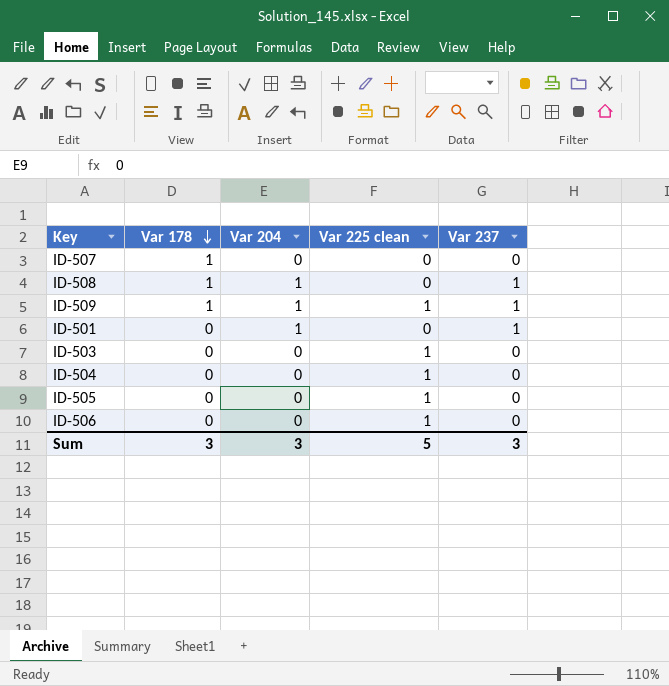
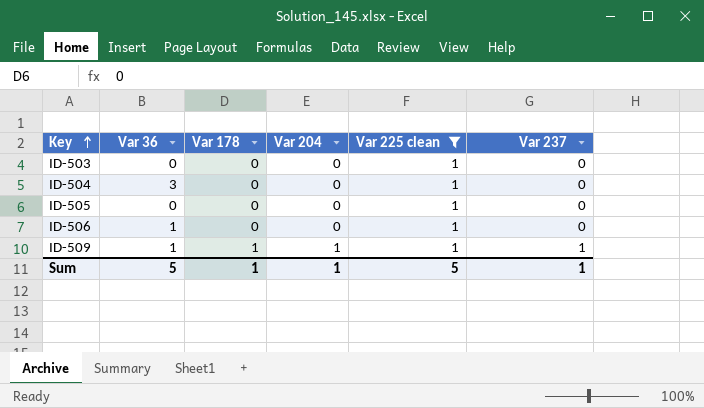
filter: none -> Var 225 clean = 1
row order: Var 178 descending -> Key ascending
column Var 36 | position: none -> 2
Sum | Var 178: 3 -> 1
Sum | Var 204: 3 -> 1
Sum | Var 237: 3 -> 1

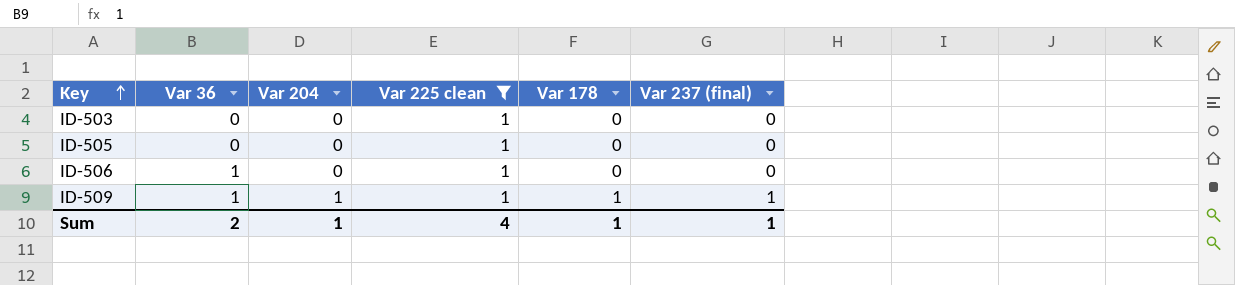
column Var 178 | position: 3 -> 5
column name: Var 237 -> Var 237 (final)
row ID-504: 3 | 0 | 0 | 1 | 0 -> none
Sum | Var 36: 5 -> 2
Sum | Var 225 clean: 5 -> 4

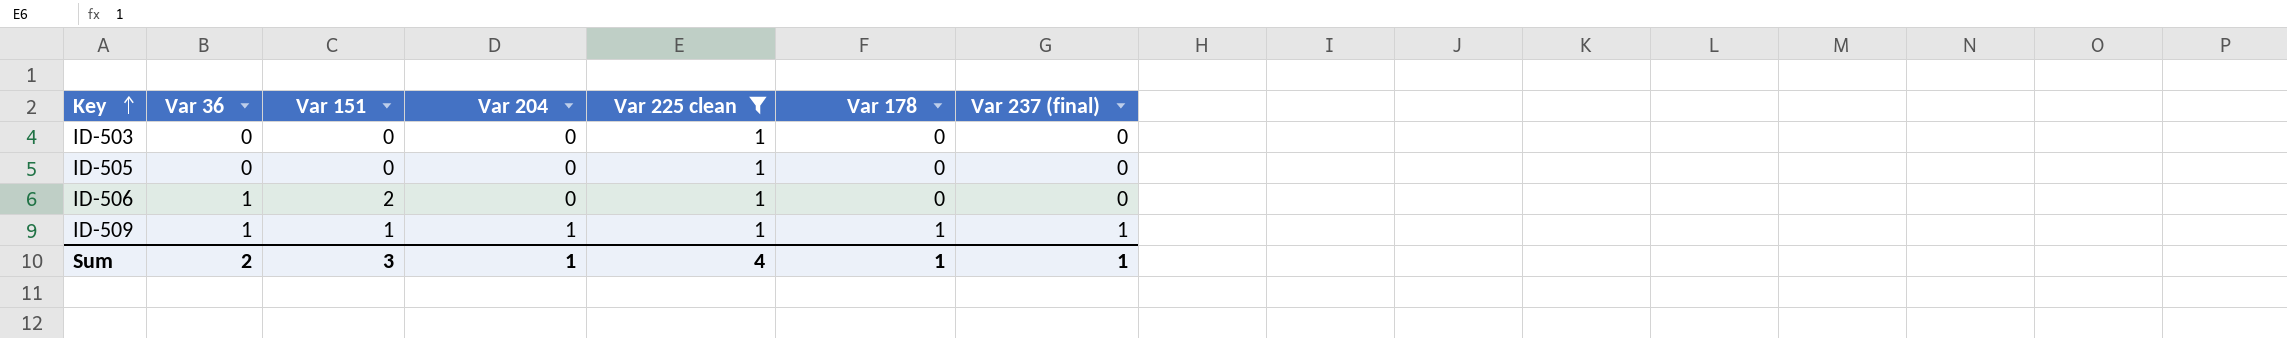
column Var 151 | position: none -> 3

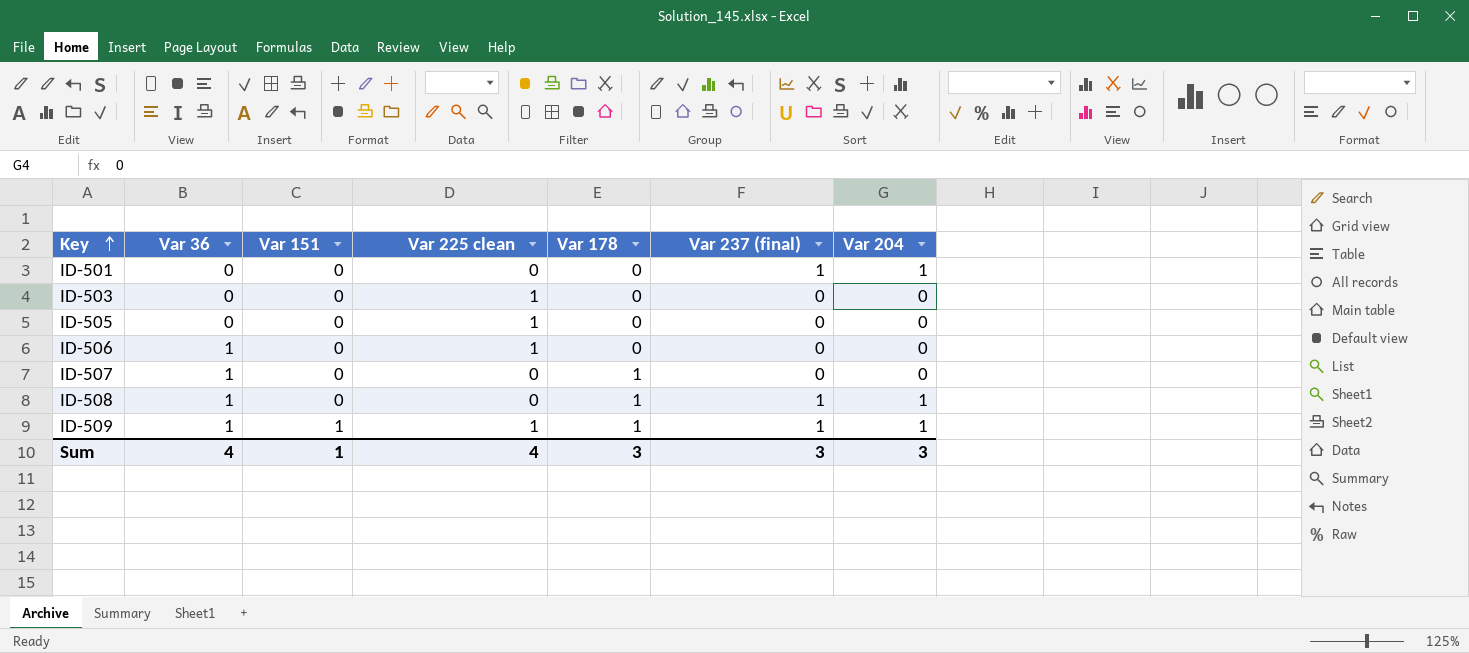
filter: Var 225 clean = 1 -> none
column Var 204 | position: 4 -> 7
ID-506 | Var 151: 2 -> 0
Sum | Var 36: 2 -> 4
Sum | Var 151: 3 -> 1
Sum | Var 178: 1 -> 3
Sum | Var 237 (final): 1 -> 3
Sum | Var 204: 1 -> 3

